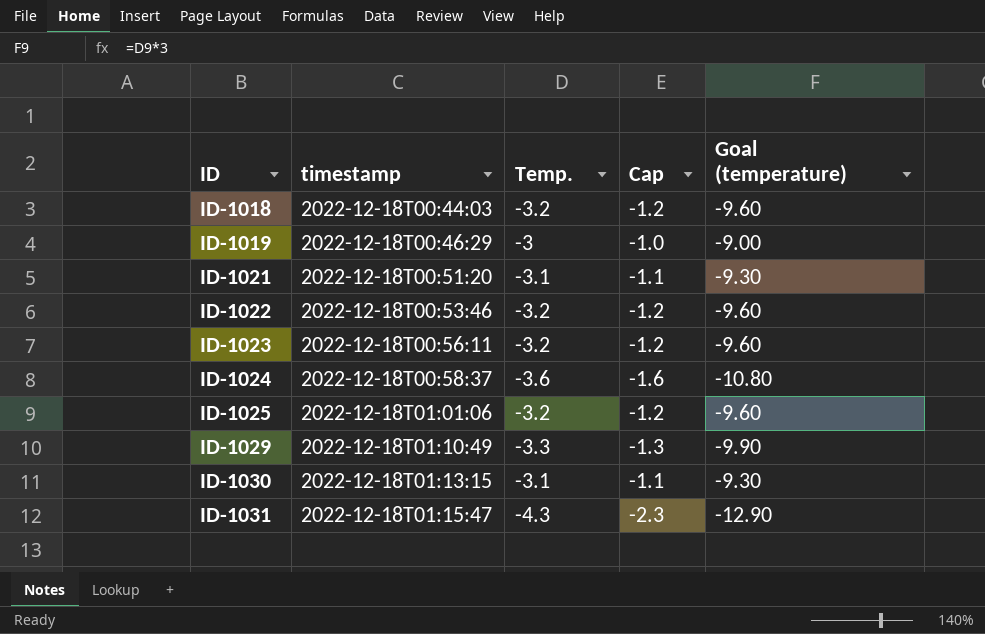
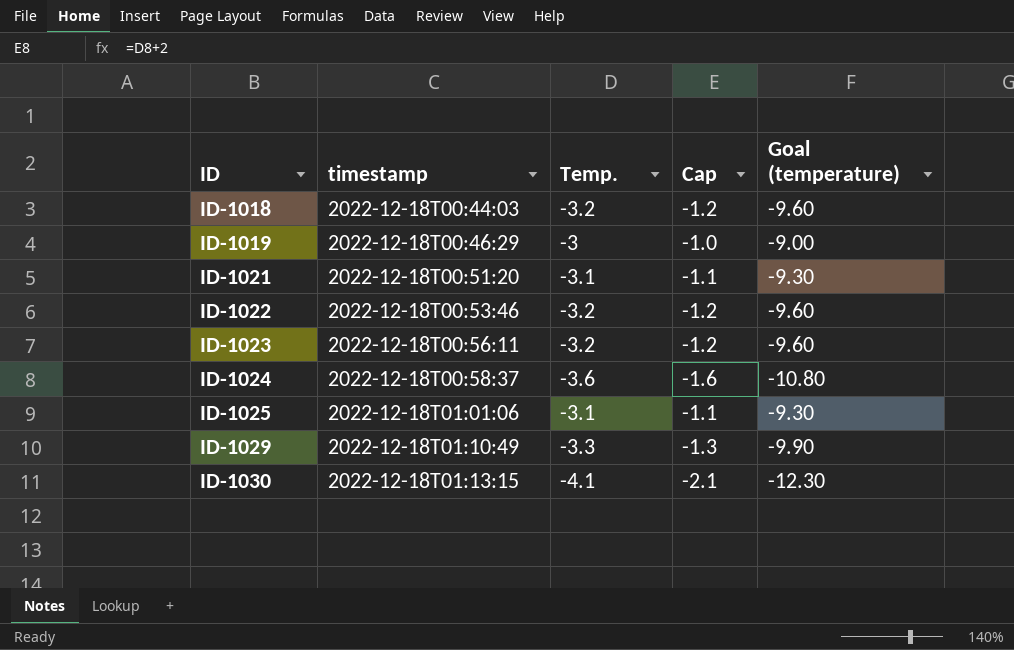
row ID-1031: 2022-12-18T01:15:47 | -4.3 | -2.3 | -12.90 -> none
ID-1025 | Temp.: -3.2 -> -3.1
ID-1025 | Cap: -1.2 -> -1.1
ID-1025 | Goal (temperature): -9.60 -> -9.30
ID-1030 | Temp.: -3.1 -> -4.1
ID-1030 | Cap: -1.1 -> -2.1
ID-1030 | Goal (temperature): -9.30 -> -12.30

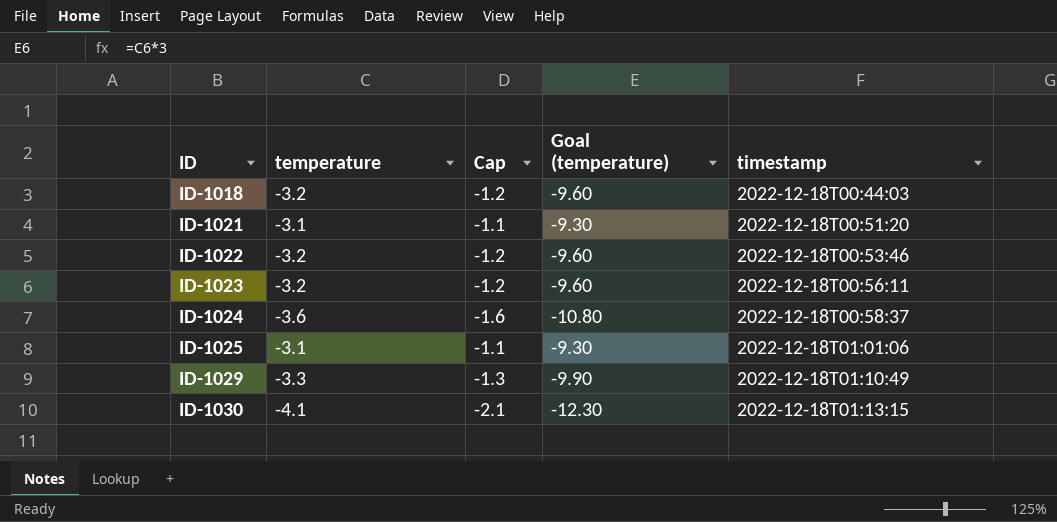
column name: Temp. -> temperature
column timestamp | position: 2 -> 5
row ID-1019: 2022-12-18T00:46:29 | -3 | -1.0 | -9.00 -> none

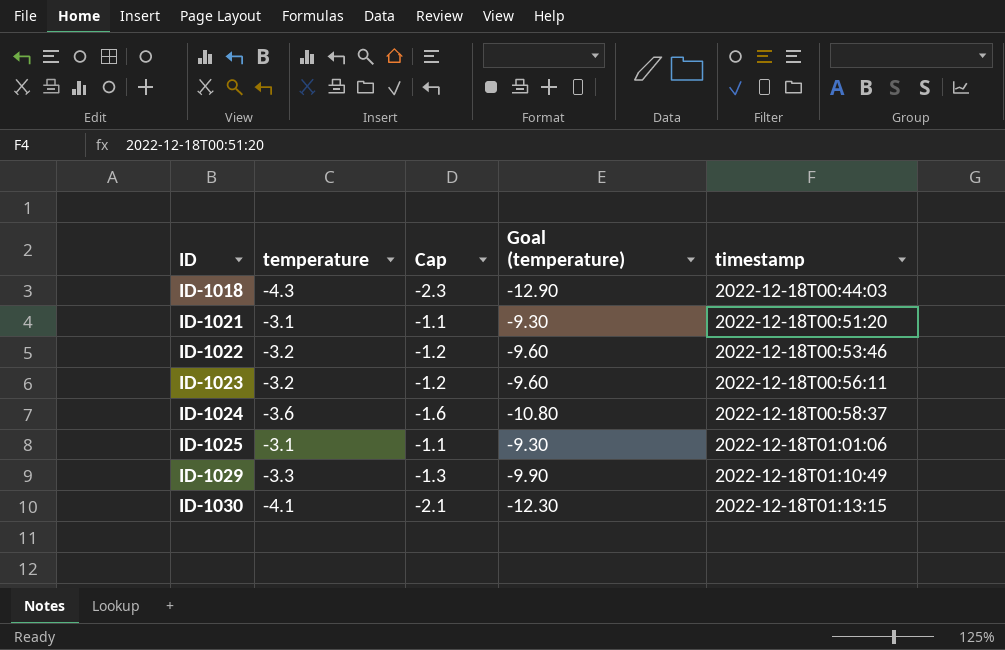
ID-1018 | temperature: -3.2 -> -4.3
ID-1018 | Cap: -1.2 -> -2.3
ID-1018 | Goal (temperature): -9.60 -> -12.90

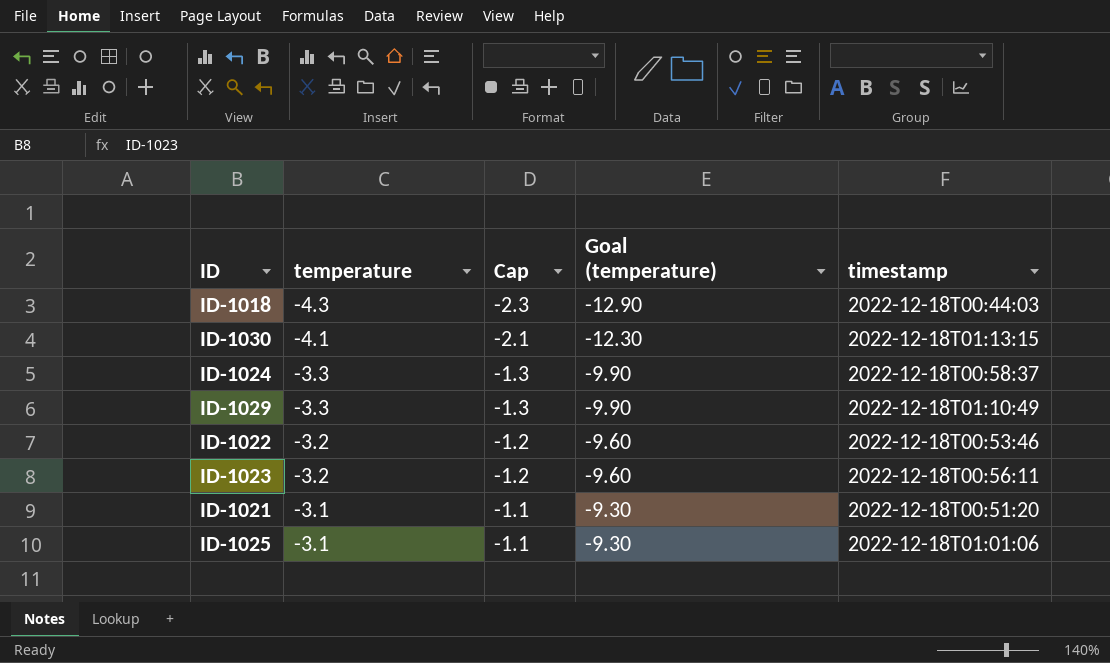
row order: ID ascending -> temperature ascending
ID-1024 | temperature: -3.6 -> -3.3
ID-1024 | Cap: -1.6 -> -1.3
ID-1024 | Goal (temperature): -10.80 -> -9.90

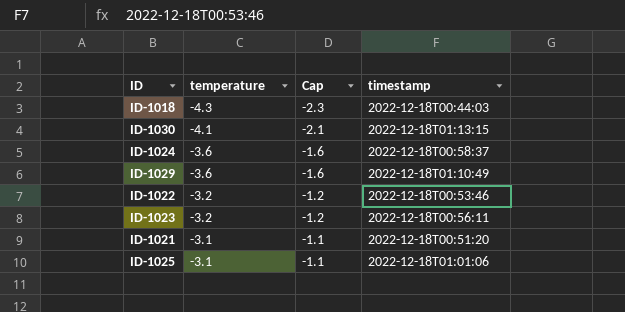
column Goal (temperature) | formula: [temperature] * 3 -> none
ID-1024 | temperature: -3.3 -> -3.6
ID-1024 | Cap: -1.3 -> -1.6
ID-1029 | temperature: -3.3 -> -3.6
ID-1029 | Cap: -1.3 -> -1.6

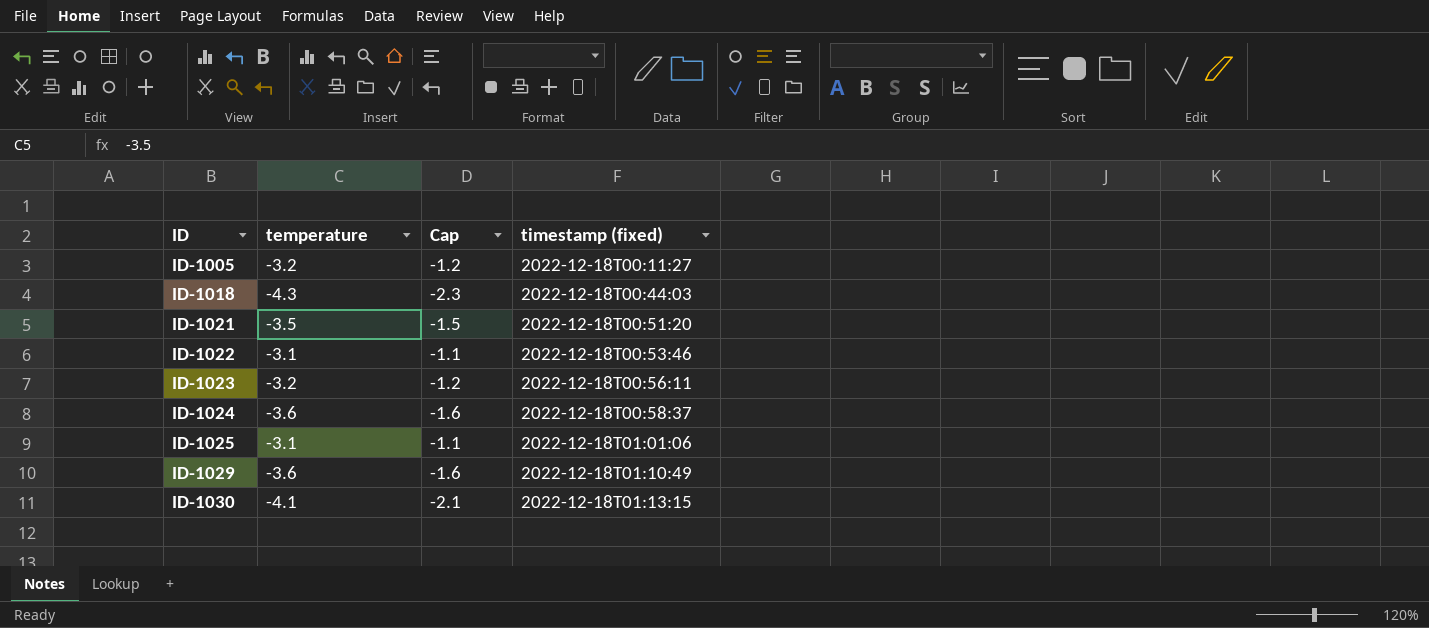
row order: temperature ascending -> ID ascending
column name: timestamp -> timestamp (fixed)
row ID-1005: none -> -3.2 | -1.2 | 2022-12-18T00:11:27
ID-1021 | temperature: -3.1 -> -3.5
ID-1021 | Cap: -1.1 -> -1.5
ID-1022 | temperature: -3.2 -> -3.1
ID-1022 | Cap: -1.2 -> -1.1

